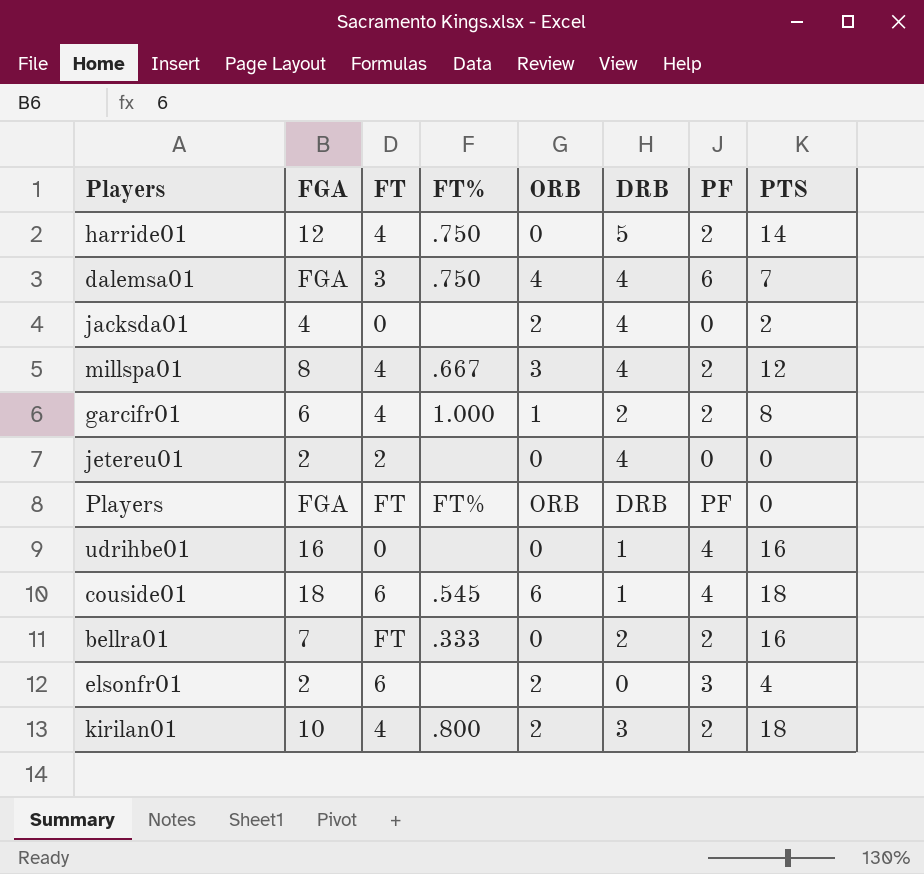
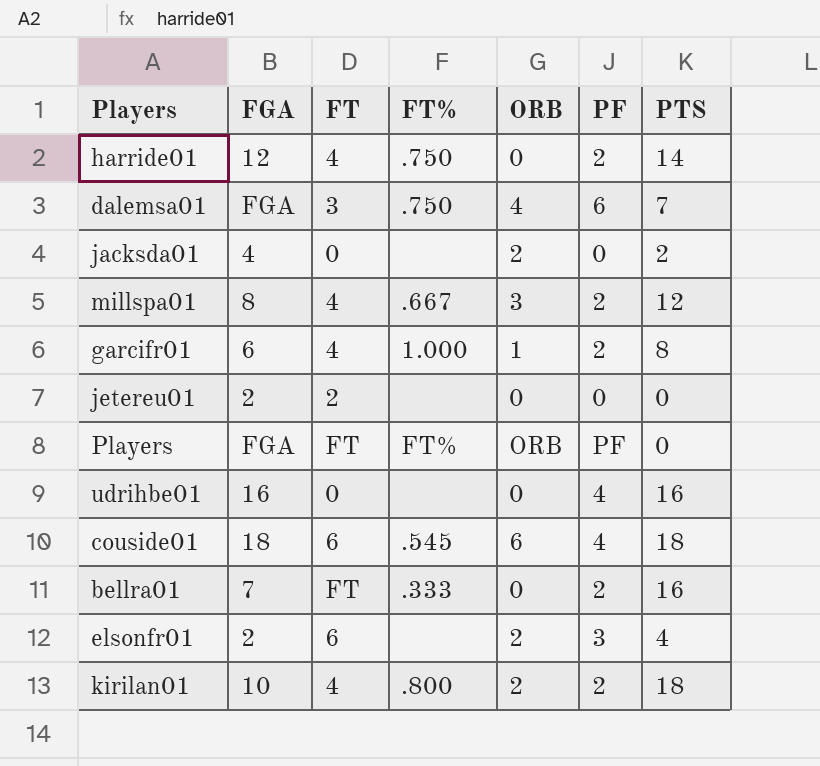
column DRB | position: 6 -> none

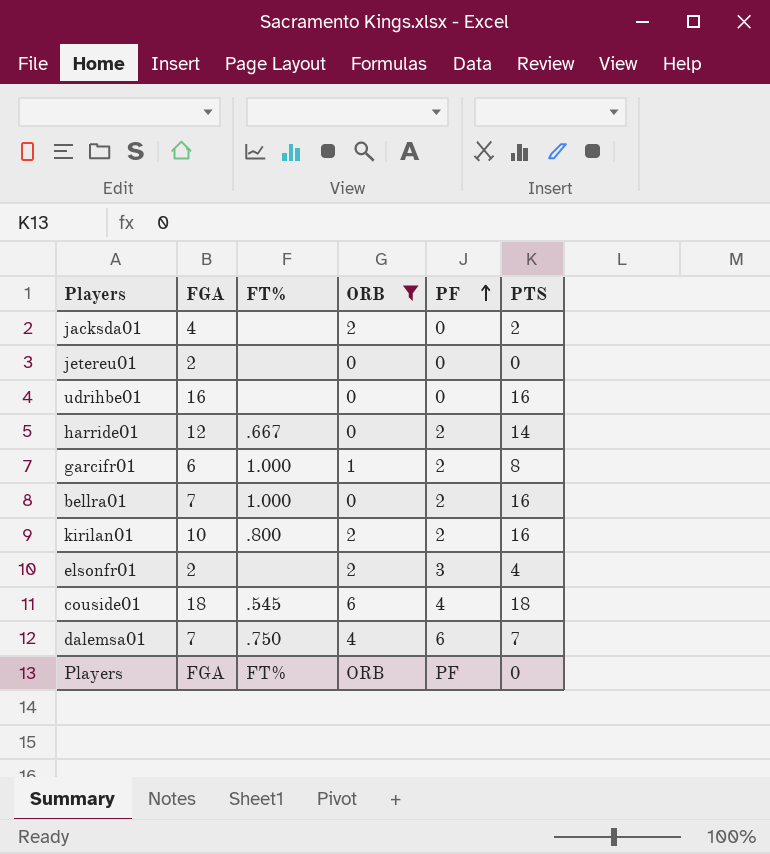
filter: none -> ORB != 3
row order: none -> PF ascending
column FT | position: 3 -> none
udrihbe01 | PF: 4 -> 0
harride01 | FT%: .750 -> .667
bellra01 | FT%: .333 -> 1.000
kirilan01 | PTS: 18 -> 16
dalemsa01 | FGA: FGA -> 7

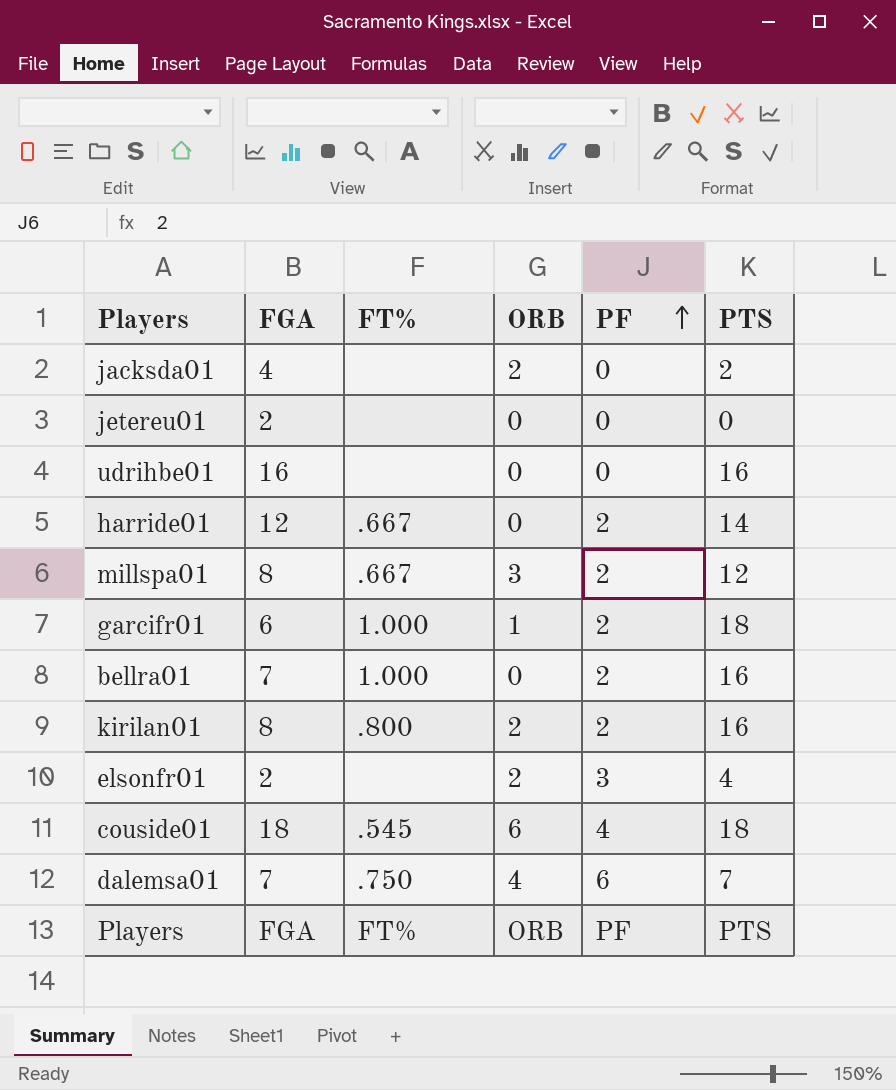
filter: ORB != 3 -> none
garcifr01 | PTS: 8 -> 18
kirilan01 | FGA: 10 -> 8
Players | PTS: 0 -> PTS

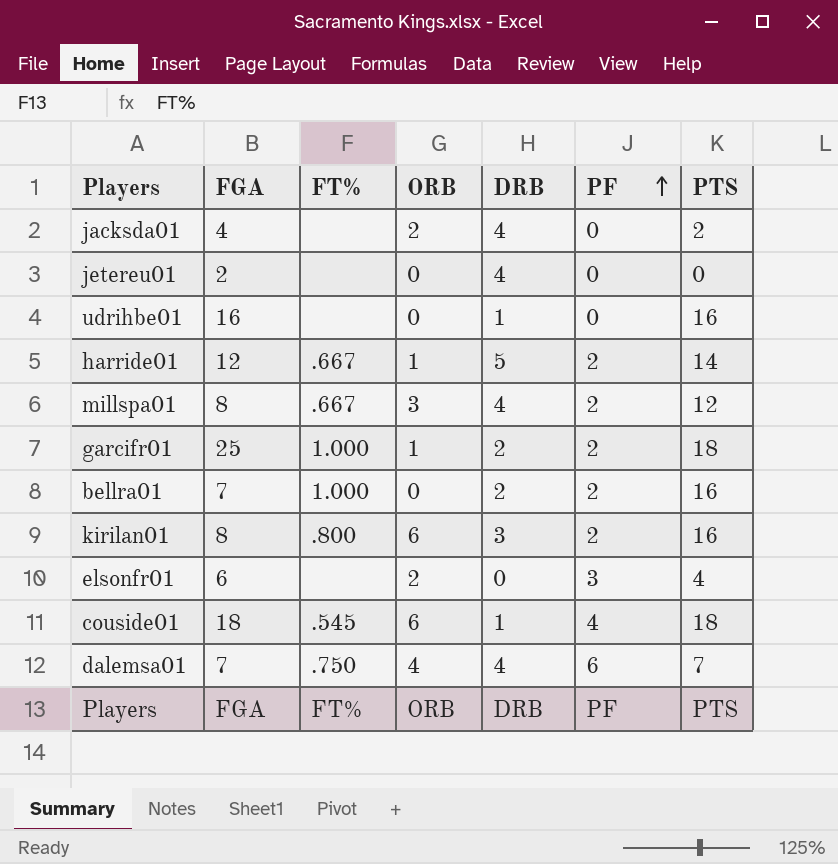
column DRB | position: none -> 5
harride01 | ORB: 0 -> 1
garcifr01 | FGA: 6 -> 25
kirilan01 | ORB: 2 -> 6
elsonfr01 | FGA: 2 -> 6

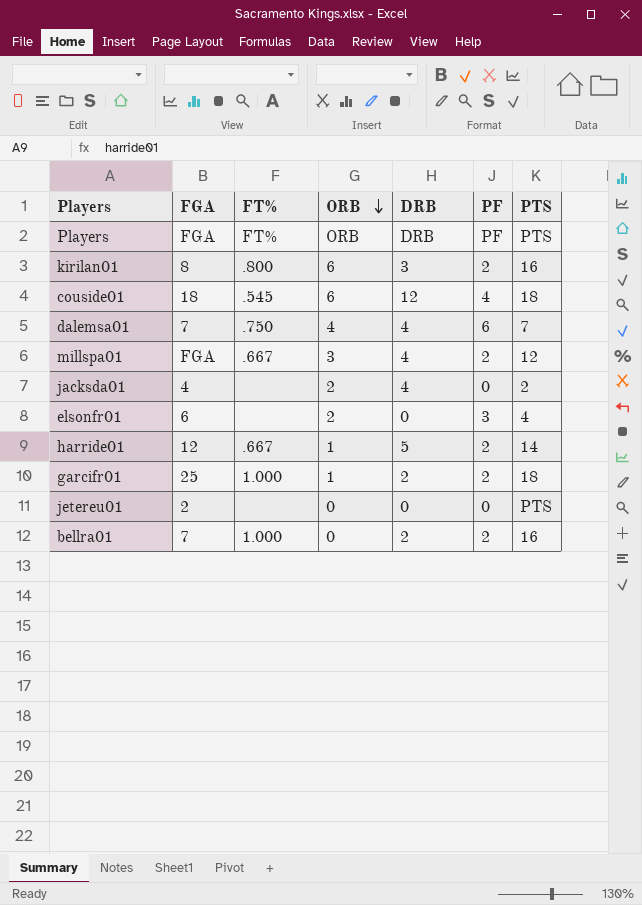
row order: PF ascending -> ORB descending
row udrihbe01: 16 | none | 0 | 1 | 0 | 16 -> none
couside01 | DRB: 1 -> 12
millspa01 | FGA: 8 -> FGA
jetereu01 | DRB: 4 -> 0
jetereu01 | PTS: 0 -> PTS

